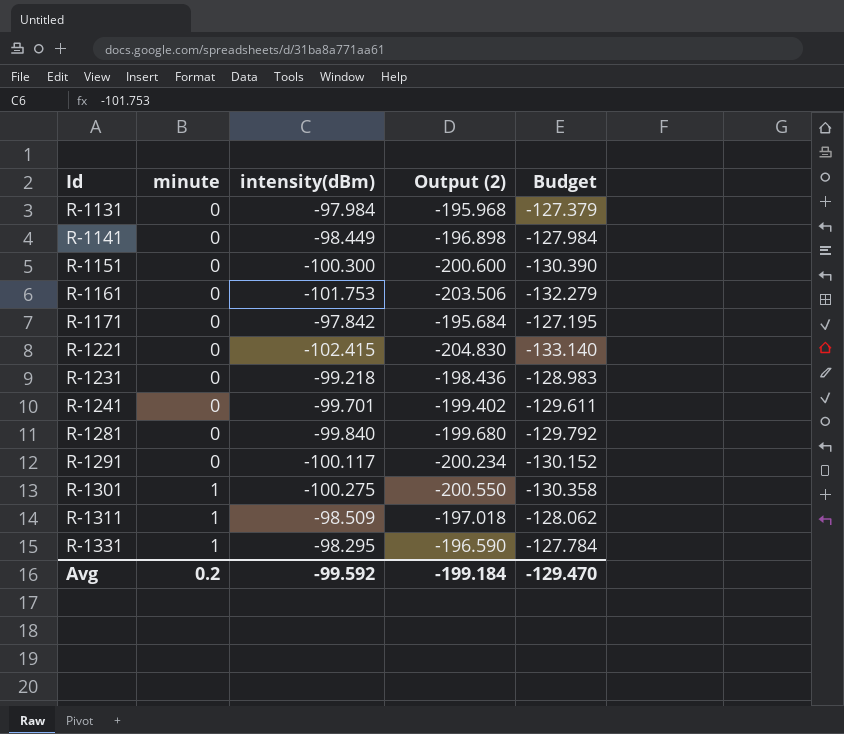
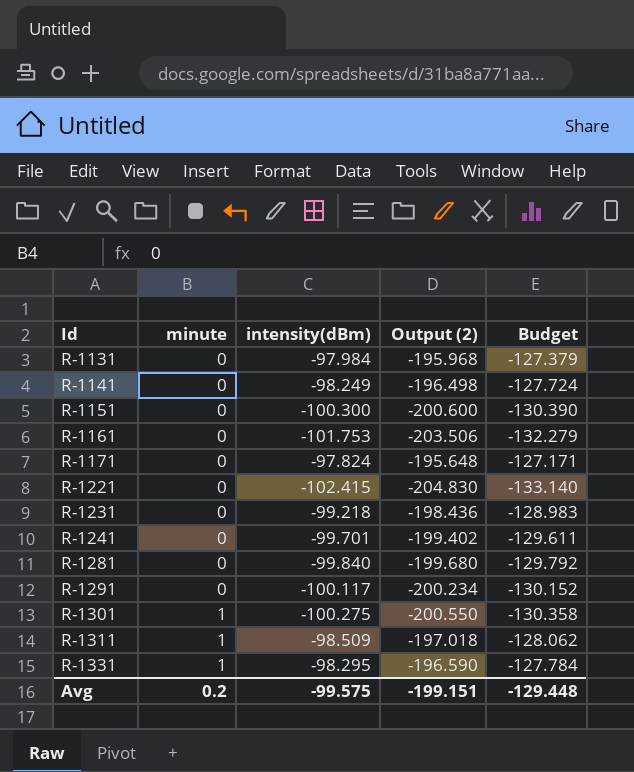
R-1141 | intensity(dBm): -98.449 -> -98.249
R-1141 | Output (2): -196.898 -> -196.498
R-1141 | Budget: -127.984 -> -127.724
R-1171 | intensity(dBm): -97.842 -> -97.824
R-1171 | Output (2): -195.684 -> -195.648
R-1171 | Budget: -127.195 -> -127.171
Avg | intensity(dBm): -99.592 -> -99.575
Avg | Output (2): -199.184 -> -199.151
Avg | Budget: -129.470 -> -129.448

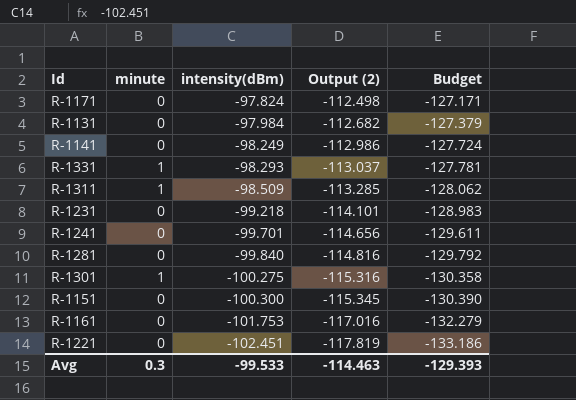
row order: Id ascending -> intensity(dBm) descending
column Output (2) | formula: [intensity(dBm)] * 2 -> [intensity(dBm)] * 1.15
row R-1291: 0 | -100.117 | -200.234 | -130.152 -> none
R-1331 | intensity(dBm): -98.295 -> -98.293
R-1331 | Budget: -127.784 -> -127.781
R-1221 | intensity(dBm): -102.415 -> -102.451
R-1221 | Budget: -133.140 -> -133.186
Avg | minute: 0.2 -> 0.3
Avg | intensity(dBm): -99.575 -> -99.533
Avg | Output (2): -199.151 -> -114.463
Avg | Budget: -129.448 -> -129.393

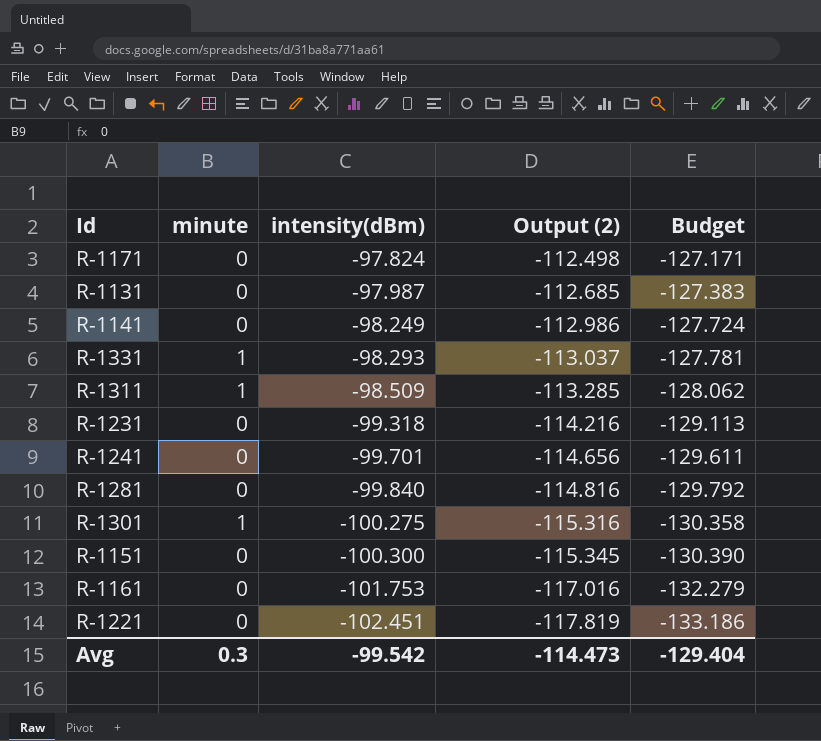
R-1131 | intensity(dBm): -97.984 -> -97.987
R-1131 | Output (2): -112.682 -> -112.685
R-1131 | Budget: -127.379 -> -127.383
R-1231 | intensity(dBm): -99.218 -> -99.318
R-1231 | Output (2): -114.101 -> -114.216
R-1231 | Budget: -128.983 -> -129.113
Avg | intensity(dBm): -99.533 -> -99.542
Avg | Output (2): -114.463 -> -114.473
Avg | Budget: -129.393 -> -129.404

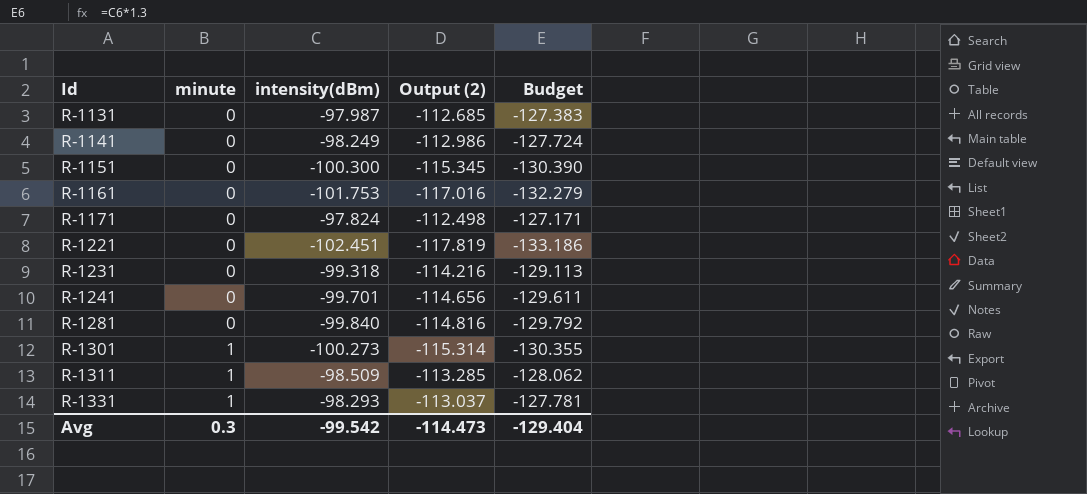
row order: intensity(dBm) descending -> Id ascending
R-1301 | intensity(dBm): -100.275 -> -100.273
R-1301 | Output (2): -115.316 -> -115.314
R-1301 | Budget: -130.358 -> -130.355

